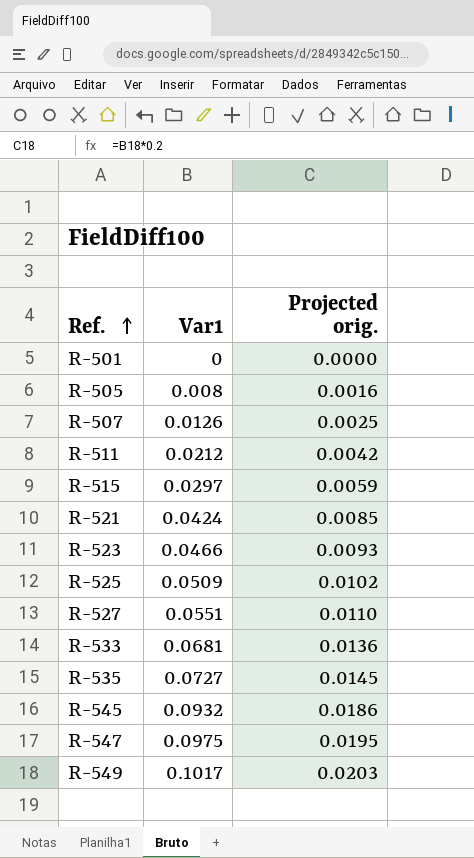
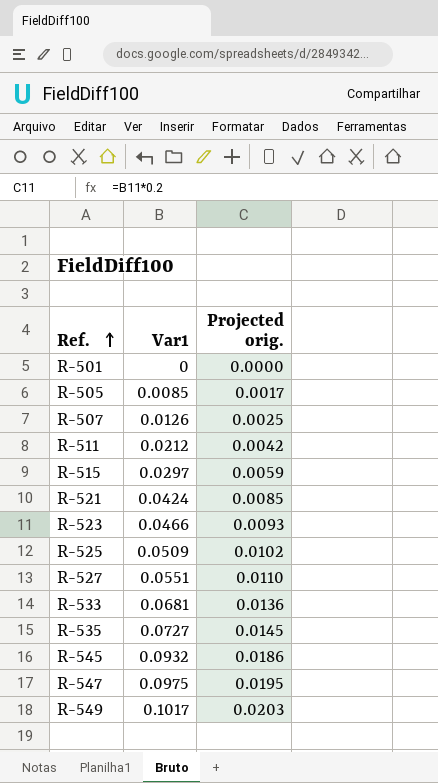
R-505 | Var1: 0.008 -> 0.0085
R-505 | Projected orig.: 0.0016 -> 0.0017

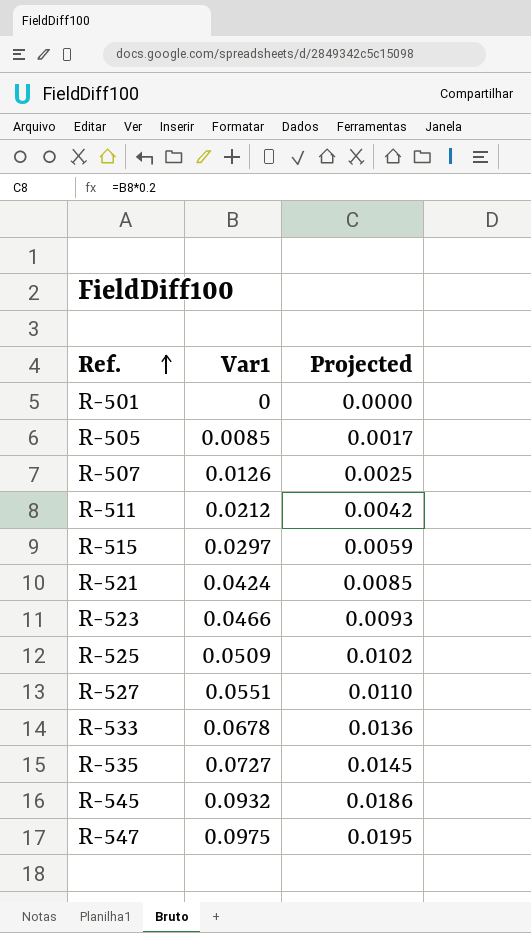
column name: Projected orig. -> Projected
row R-549: 0.1017 | 0.0203 -> none
R-533 | Var1: 0.0681 -> 0.0678

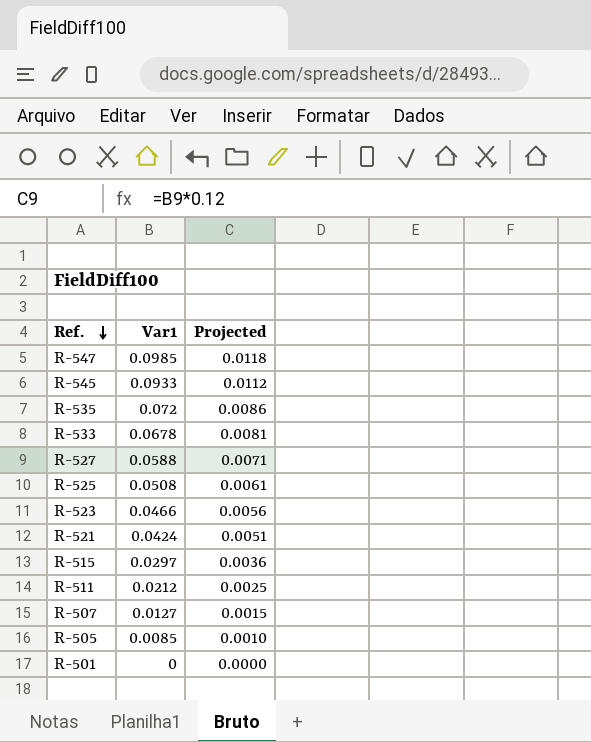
row order: Ref. ascending -> Ref. descending
column Projected | formula: [Var1] * 0.2 -> [Var1] * 0.12
R-547 | Var1: 0.0975 -> 0.0985
R-545 | Var1: 0.0932 -> 0.0933
R-535 | Var1: 0.0727 -> 0.072
R-527 | Var1: 0.0551 -> 0.0588
R-525 | Var1: 0.0509 -> 0.0508
R-507 | Var1: 0.0126 -> 0.0127

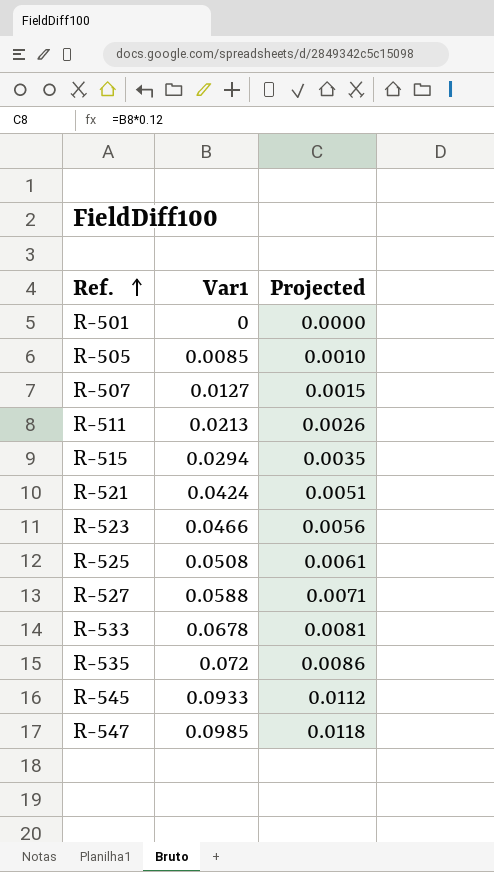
row order: Ref. descending -> Ref. ascending
R-511 | Var1: 0.0212 -> 0.0213
R-511 | Projected: 0.0025 -> 0.0026
R-515 | Var1: 0.0297 -> 0.0294
R-515 | Projected: 0.0036 -> 0.0035

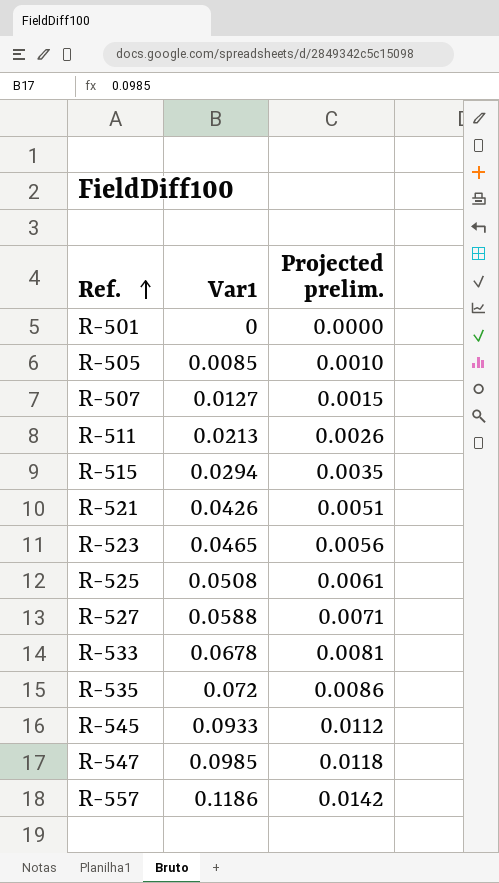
column name: Projected -> Projected prelim.
R-521 | Var1: 0.0424 -> 0.0426
R-523 | Var1: 0.0466 -> 0.0465
row R-557: none -> 0.1186 | 0.0142

